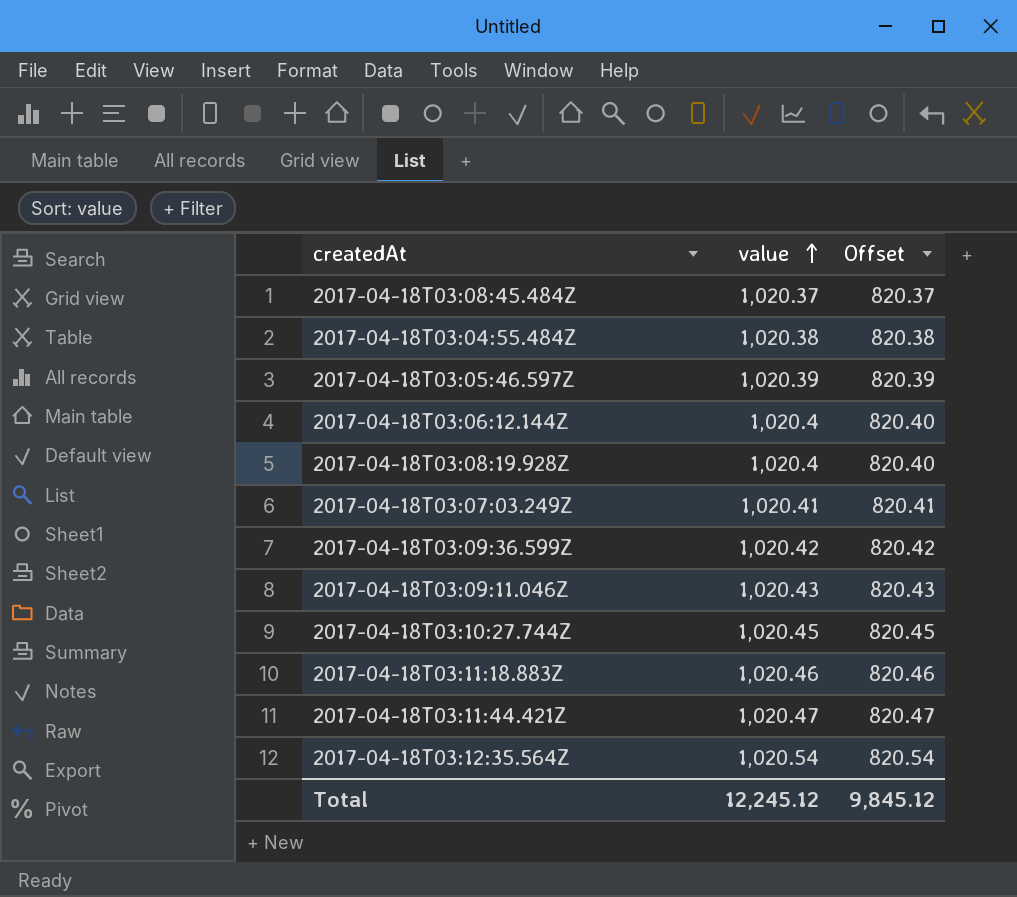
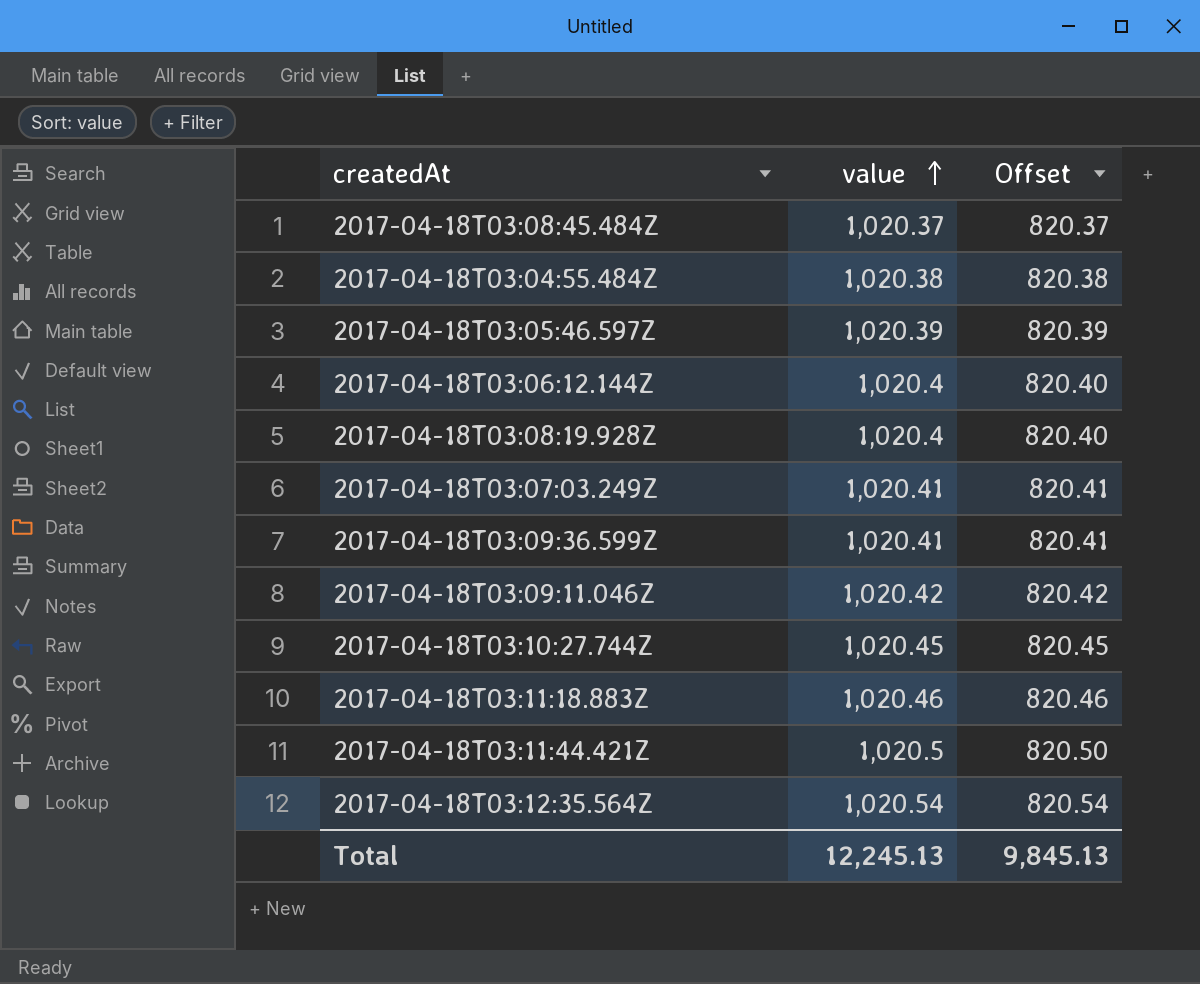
2017-04-18T03:09:36.599Z | value: 1,020.42 -> 1,020.41
2017-04-18T03:09:36.599Z | Offset: 820.42 -> 820.41
2017-04-18T03:09:11.046Z | value: 1,020.43 -> 1,020.42
2017-04-18T03:09:11.046Z | Offset: 820.43 -> 820.42
2017-04-18T03:11:44.421Z | value: 1,020.47 -> 1,020.5
2017-04-18T03:11:44.421Z | Offset: 820.47 -> 820.50
Total | value: 12,245.12 -> 12,245.13
Total | Offset: 9,845.12 -> 9,845.13

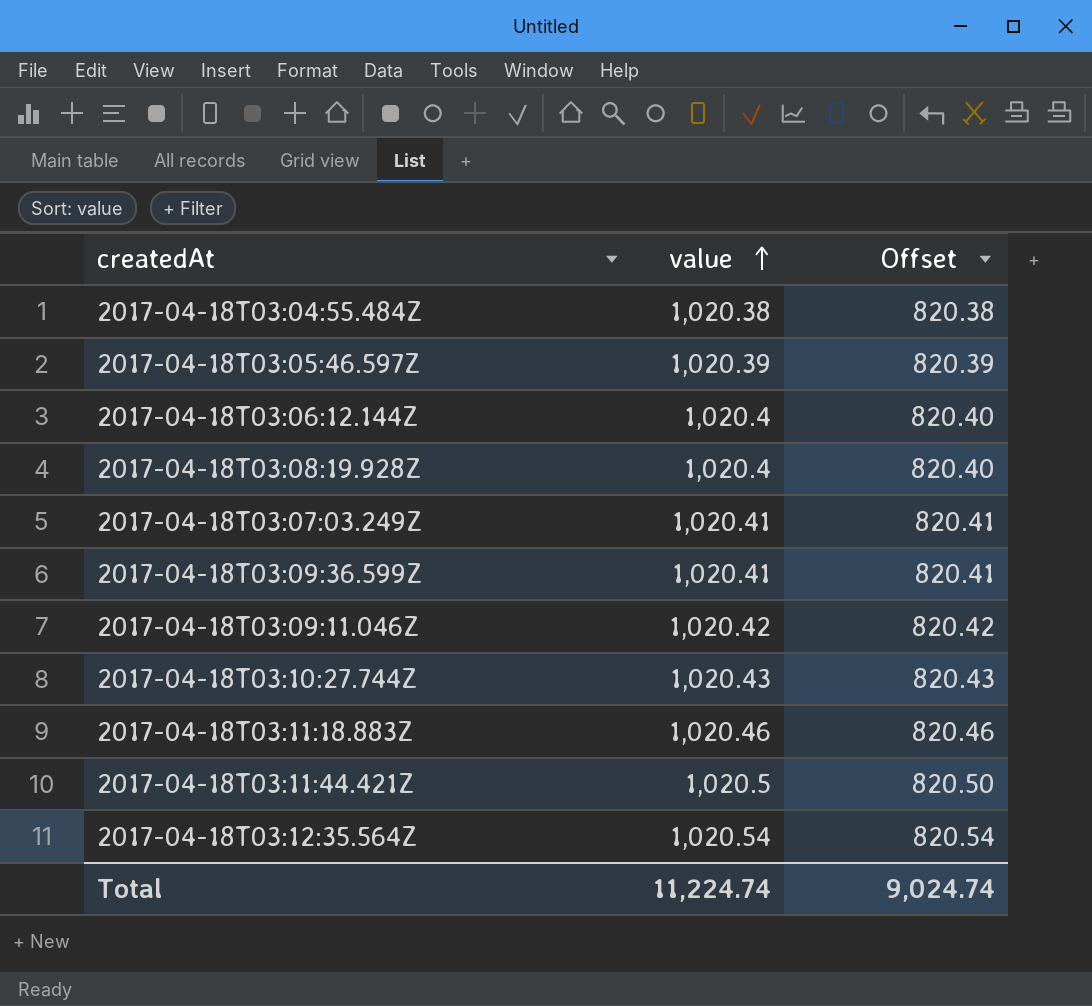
row 2017-04-18T03:08:45.484Z: 1,020.37 | 820.37 -> none
2017-04-18T03:10:27.744Z | value: 1,020.45 -> 1,020.43
2017-04-18T03:10:27.744Z | Offset: 820.45 -> 820.43
Total | value: 12,245.13 -> 11,224.74
Total | Offset: 9,845.13 -> 9,024.74

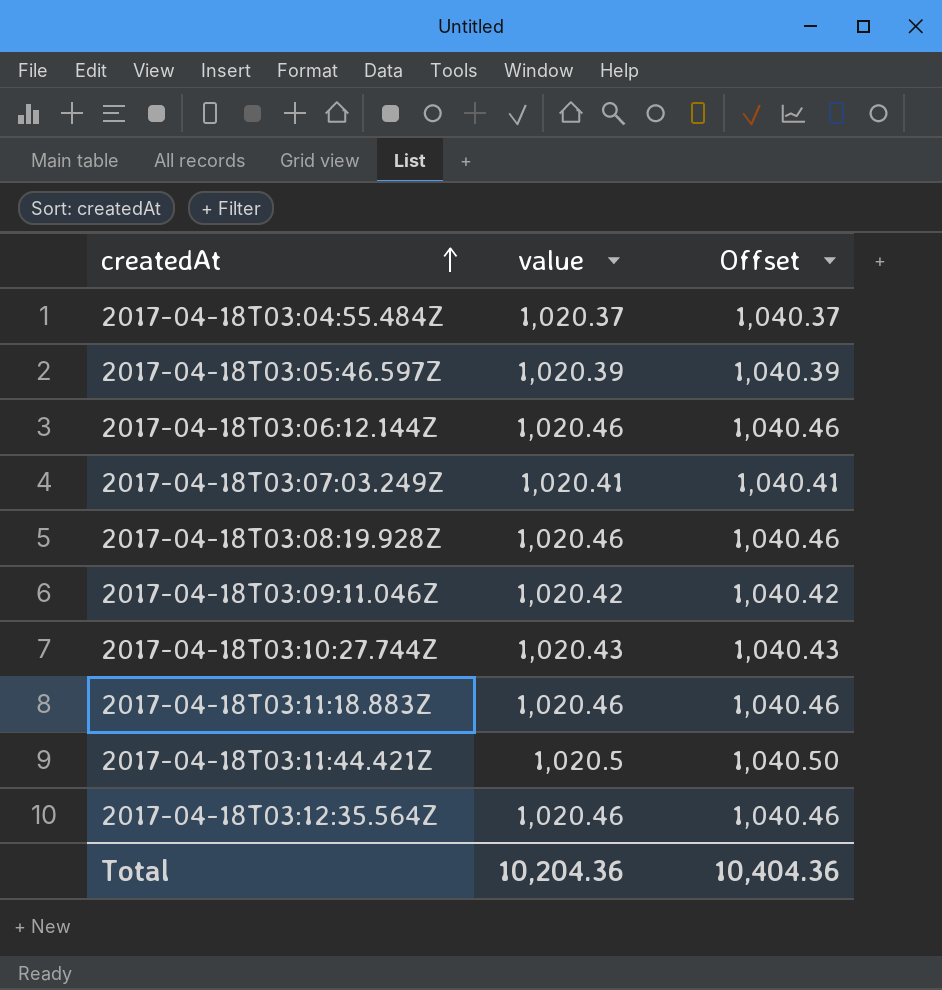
row order: value ascending -> createdAt ascending
column Offset | formula: [value] - 200 -> [value] + 20
row 2017-04-18T03:09:36.599Z: 1,020.41 | 820.41 -> none
2017-04-18T03:04:55.484Z | value: 1,020.38 -> 1,020.37
2017-04-18T03:06:12.144Z | value: 1,020.4 -> 1,020.46
2017-04-18T03:08:19.928Z | value: 1,020.4 -> 1,020.46
2017-04-18T03:12:35.564Z | value: 1,020.54 -> 1,020.46
Total | value: 11,224.74 -> 10,204.36
Total | Offset: 9,024.74 -> 10,404.36

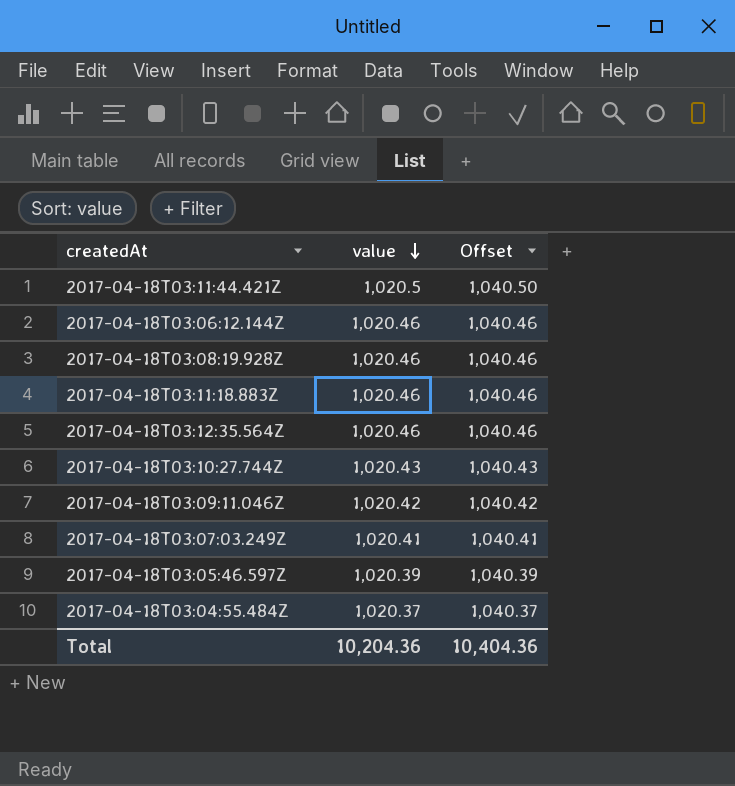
row order: createdAt ascending -> value descending

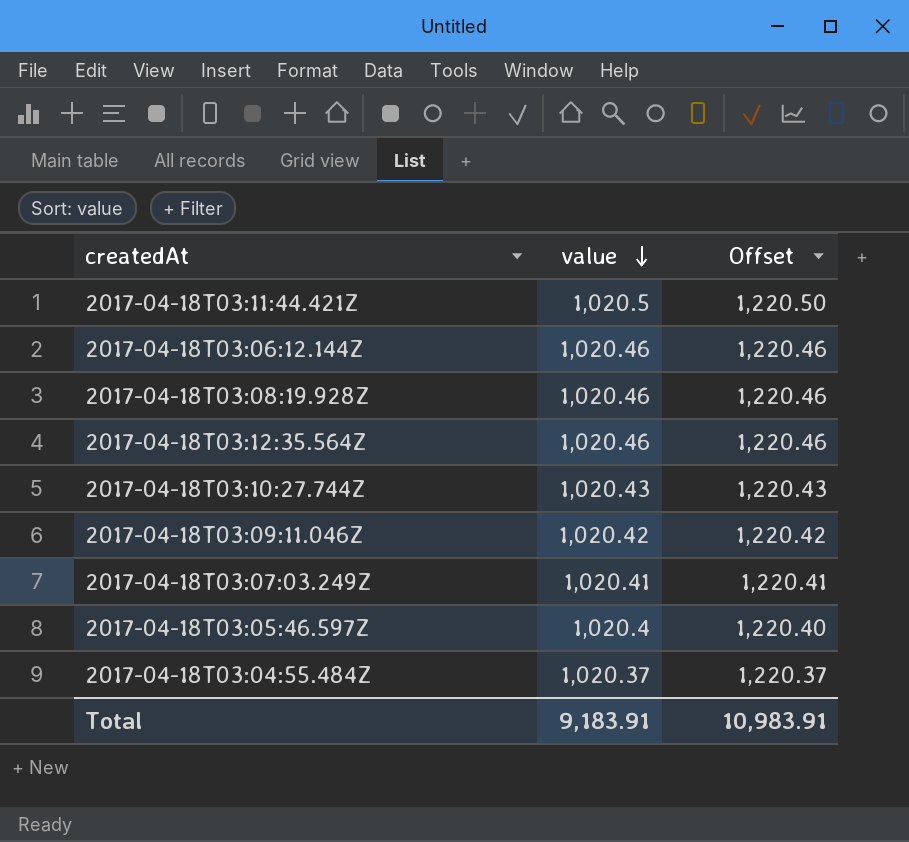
column Offset | formula: [value] + 20 -> [value] + 200
row 2017-04-18T03:11:18.883Z: 1,020.46 | 1,040.46 -> none
2017-04-18T03:05:46.597Z | value: 1,020.39 -> 1,020.4
Total | value: 10,204.36 -> 9,183.91
Total | Offset: 10,404.36 -> 10,983.91

